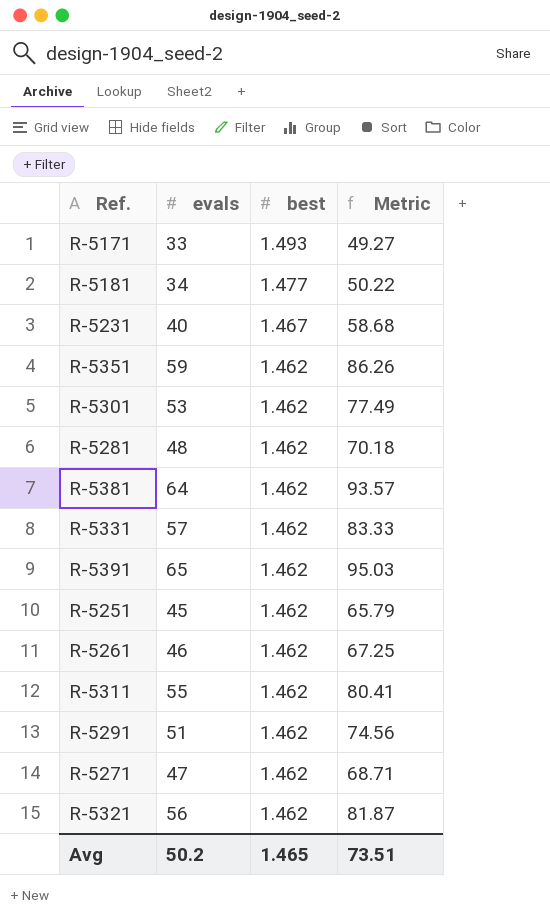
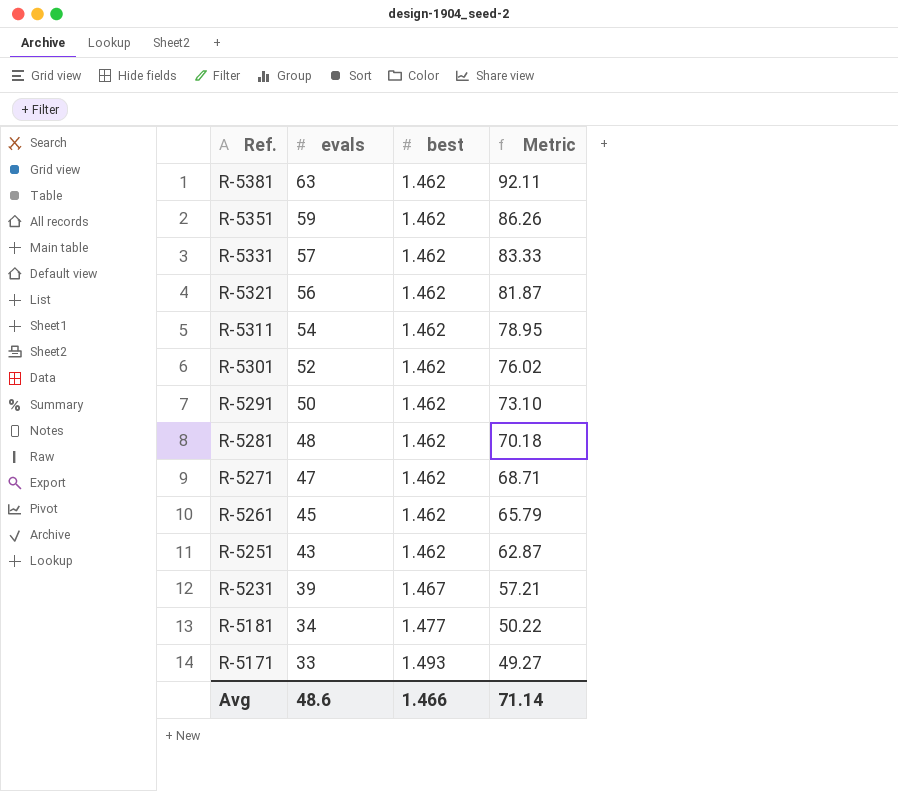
row order: best descending -> Ref. descending
row R-5391: 65 | 1.462 | 95.03 -> none
R-5381 | evals: 64 -> 63
R-5381 | Metric: 93.57 -> 92.11
R-5311 | evals: 55 -> 54
R-5311 | Metric: 80.41 -> 78.95
R-5301 | evals: 53 -> 52
R-5301 | Metric: 77.49 -> 76.02
R-5291 | evals: 51 -> 50
R-5291 | Metric: 74.56 -> 73.10
R-5261 | evals: 46 -> 45
R-5261 | Metric: 67.25 -> 65.79
R-5251 | evals: 45 -> 43
R-5251 | Metric: 65.79 -> 62.87
R-5231 | evals: 40 -> 39
R-5231 | Metric: 58.68 -> 57.21
Avg | evals: 50.2 -> 48.6
Avg | best: 1.465 -> 1.466
Avg | Metric: 73.51 -> 71.14

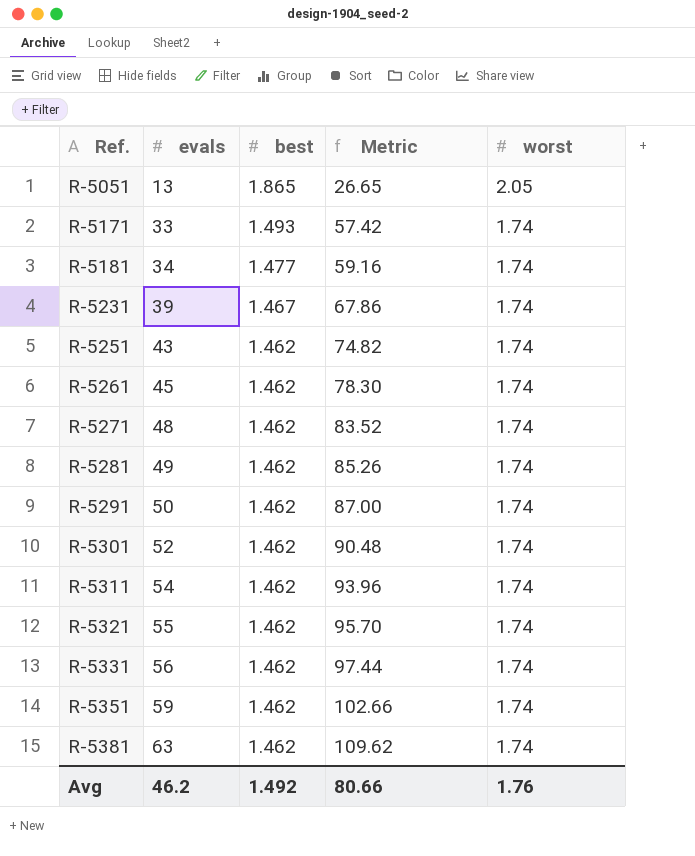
row order: Ref. descending -> Ref. ascending
column Metric | formula: [evals] * [best] -> [evals] * [worst]
column worst | position: none -> 5
row R-5051: none -> 13 | 1.865 | 26.65 | 2.05
R-5271 | evals: 47 -> 48
R-5281 | evals: 48 -> 49
R-5321 | evals: 56 -> 55
R-5331 | evals: 57 -> 56
Avg | evals: 48.6 -> 46.2
Avg | best: 1.466 -> 1.492
Avg | Metric: 71.14 -> 80.66

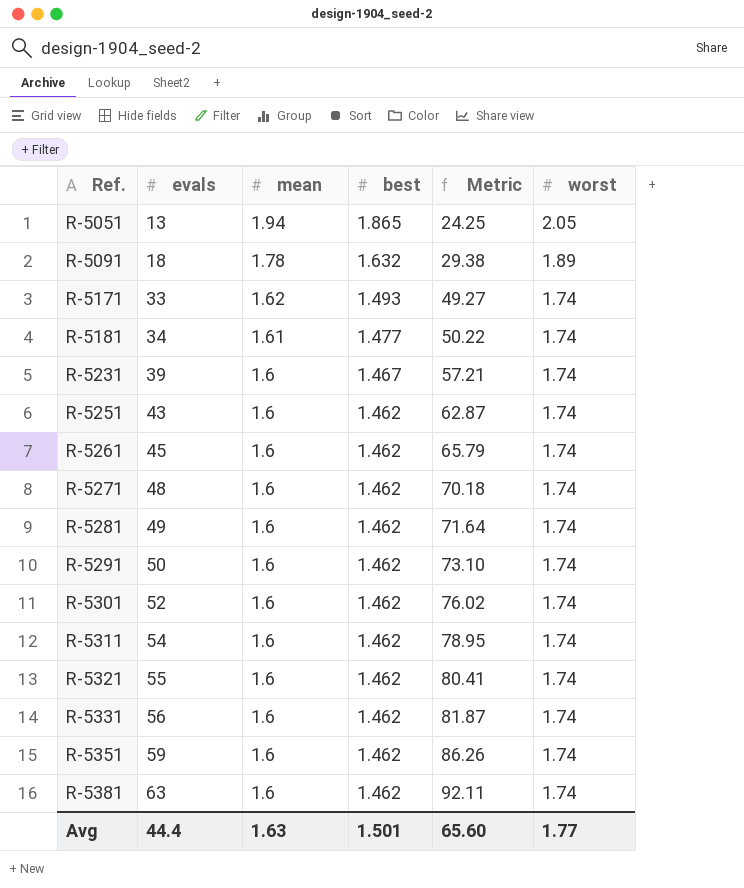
column mean | position: none -> 3
column Metric | formula: [evals] * [worst] -> [evals] * [best]
row R-5091: none -> 18 | 1.78 | 1.632 | 29.38 | 1.89
Avg | evals: 46.2 -> 44.4
Avg | best: 1.492 -> 1.501
Avg | Metric: 80.66 -> 65.60
Avg | worst: 1.76 -> 1.77

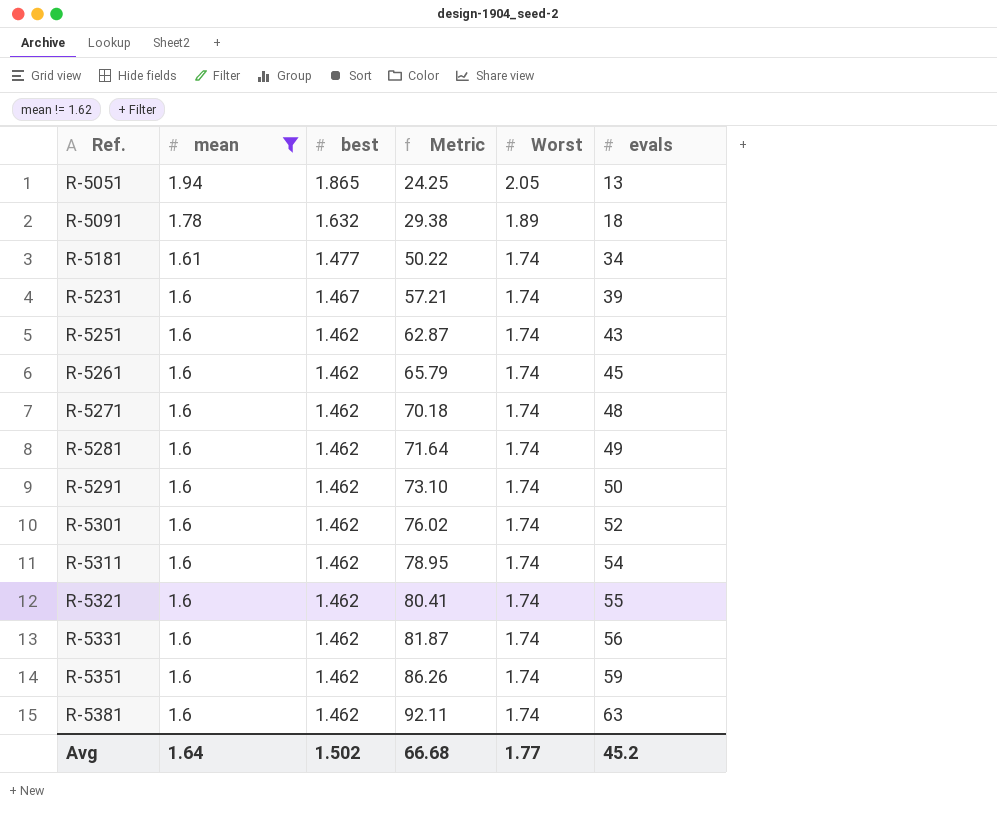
filter: none -> mean != 1.62
column name: worst -> Worst
column evals | position: 2 -> 6
Avg | mean: 1.63 -> 1.64
Avg | best: 1.501 -> 1.502
Avg | Metric: 65.60 -> 66.68
Avg | evals: 44.4 -> 45.2

